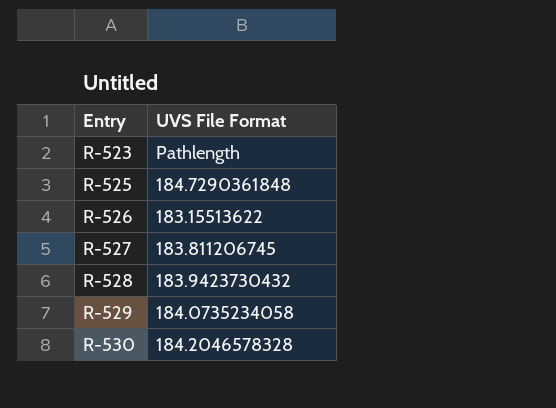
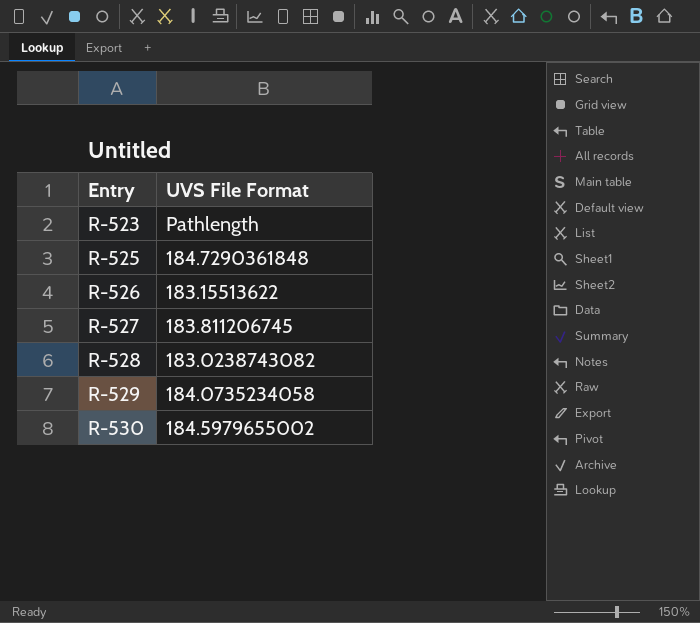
R-528 | UVS File Format: 183.9423730432 -> 183.0238743082
R-530 | UVS File Format: 184.2046578328 -> 184.5979655002

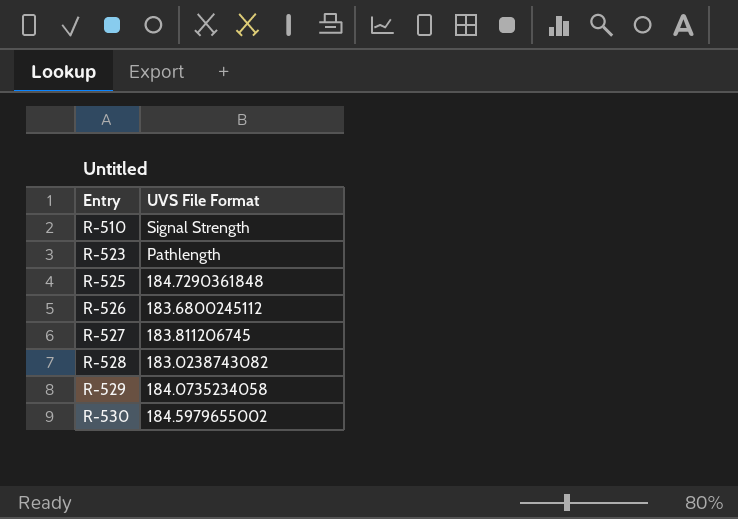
row R-510: none -> Signal Strength
R-526 | UVS File Format: 183.15513622 -> 183.6800245112

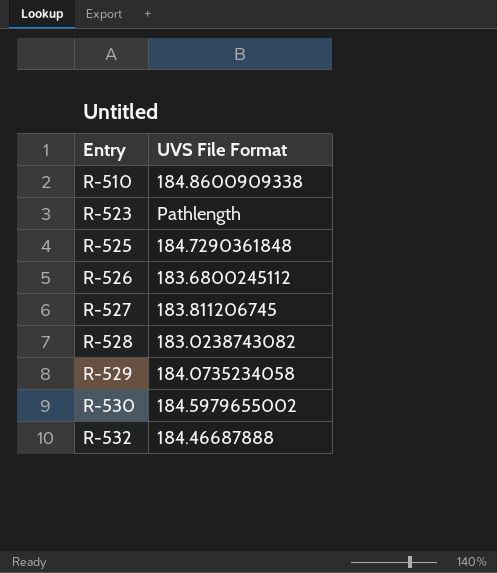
R-510 | UVS File Format: Signal Strength -> 184.8600909338
row R-532: none -> 184.46687888

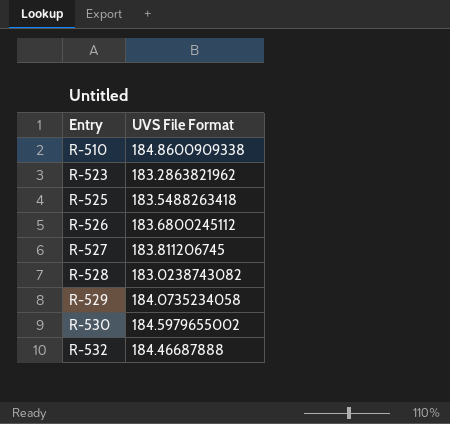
R-523 | UVS File Format: Pathlength -> 183.2863821962
R-525 | UVS File Format: 184.7290361848 -> 183.5488263418

